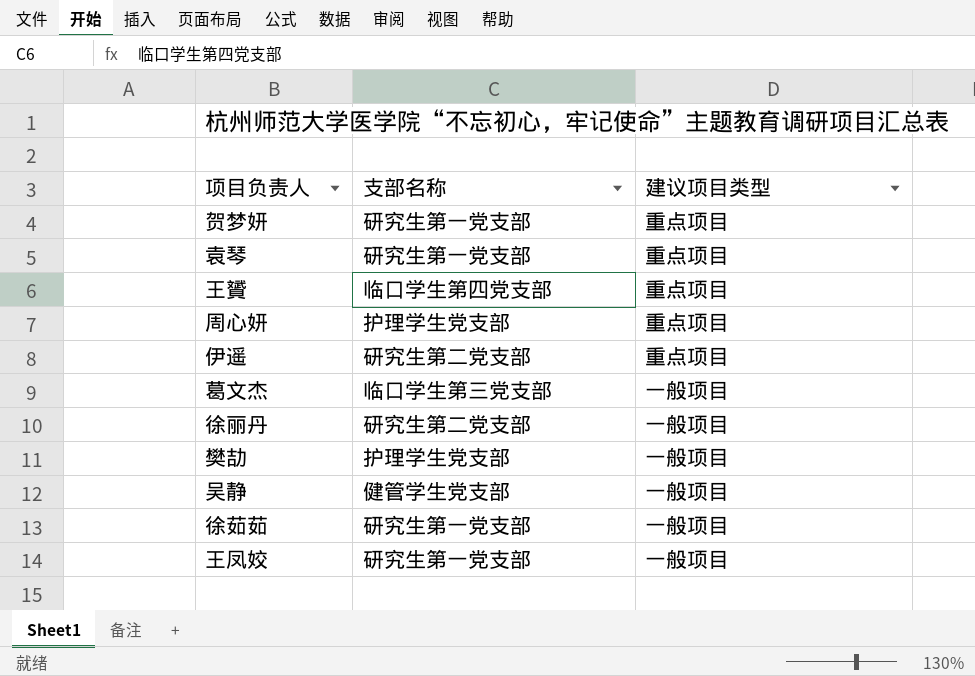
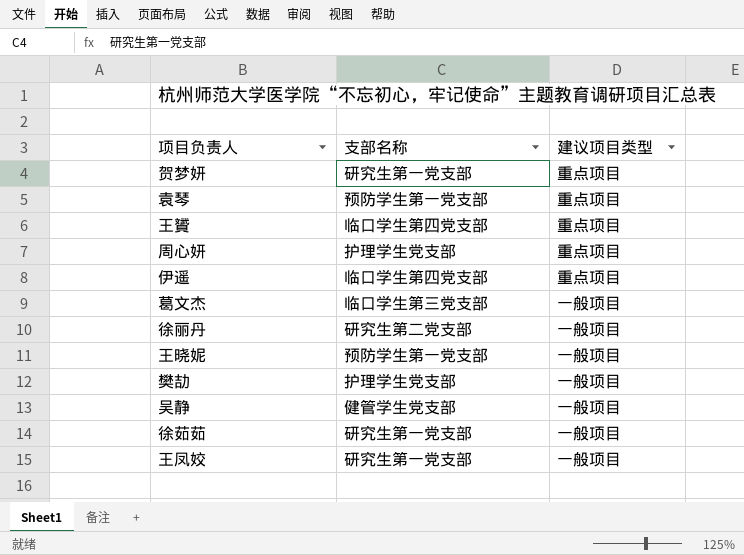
袁琴 | 支部名称: 研究生第一党支部 -> 预防学生第一党支部
伊遥 | 支部名称: 研究生第二党支部 -> 临口学生第四党支部
row 王晓妮: none -> 预防学生第一党支部 | 一般项目

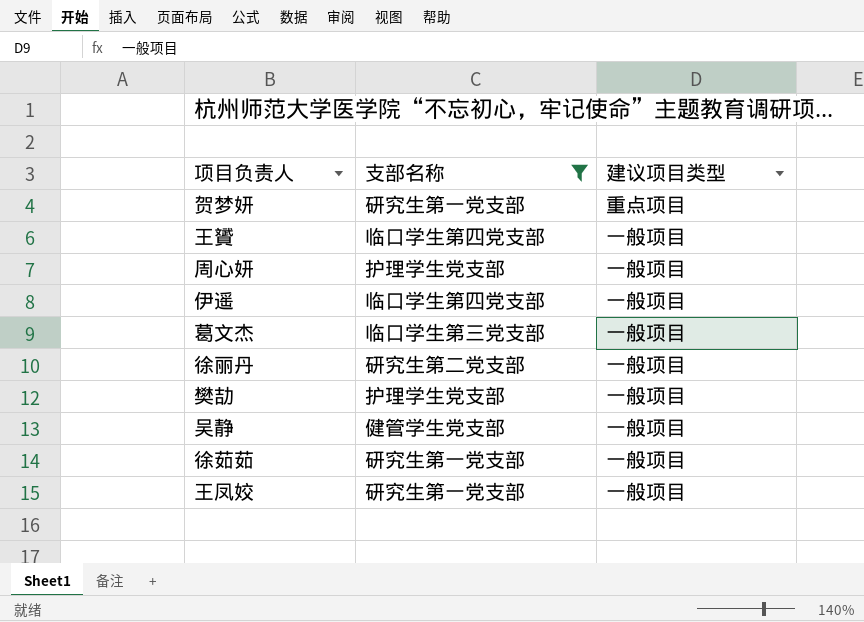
filter: none -> 支部名称 != 预防学生第一党支部
王贇 | 建议项目类型: 重点项目 -> 一般项目
周心妍 | 建议项目类型: 重点项目 -> 一般项目
伊遥 | 建议项目类型: 重点项目 -> 一般项目

